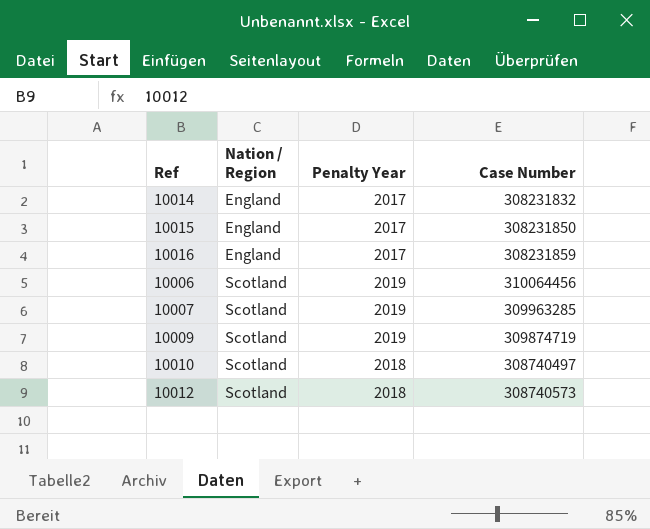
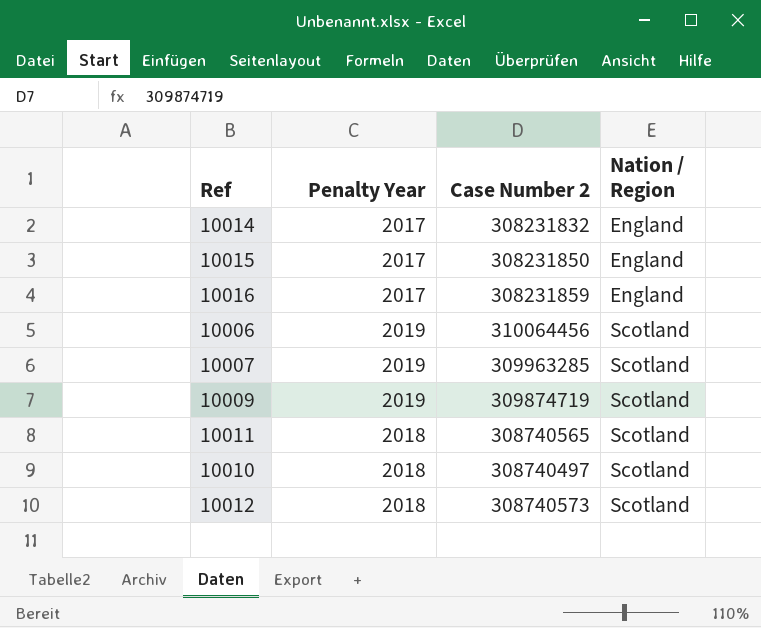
column name: Case Number -> Case Number 2
column Nation / Region | position: 2 -> 4
row 10011: none -> 2018 | 308740565 | Scotland

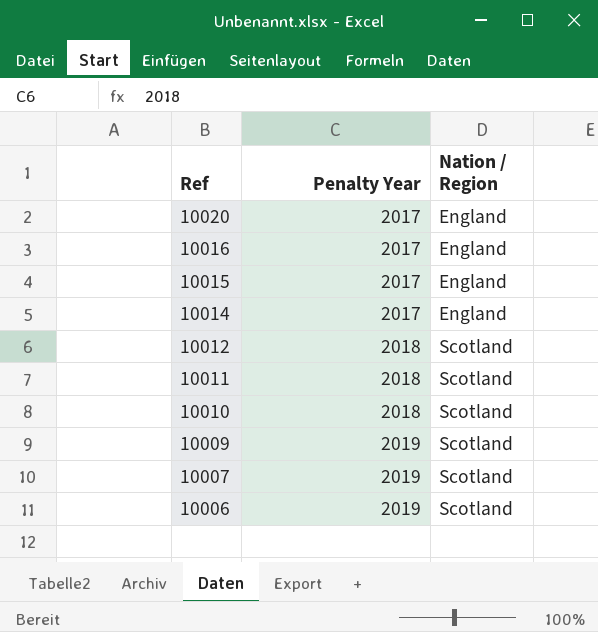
row order: Nation / Region ascending -> Ref descending
column Case Number 2 | position: 3 -> none
row 10020: none -> 2017 | England

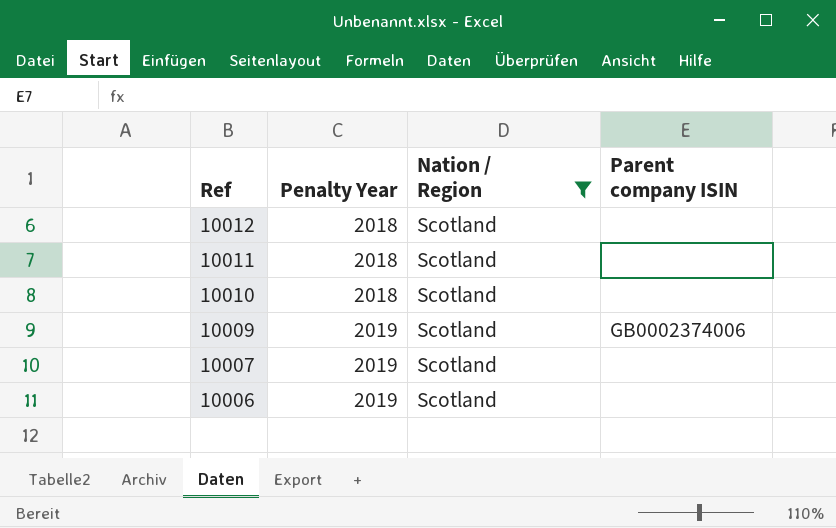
filter: none -> Nation / Region = Scotland
column Parent company ISIN | position: none -> 4

